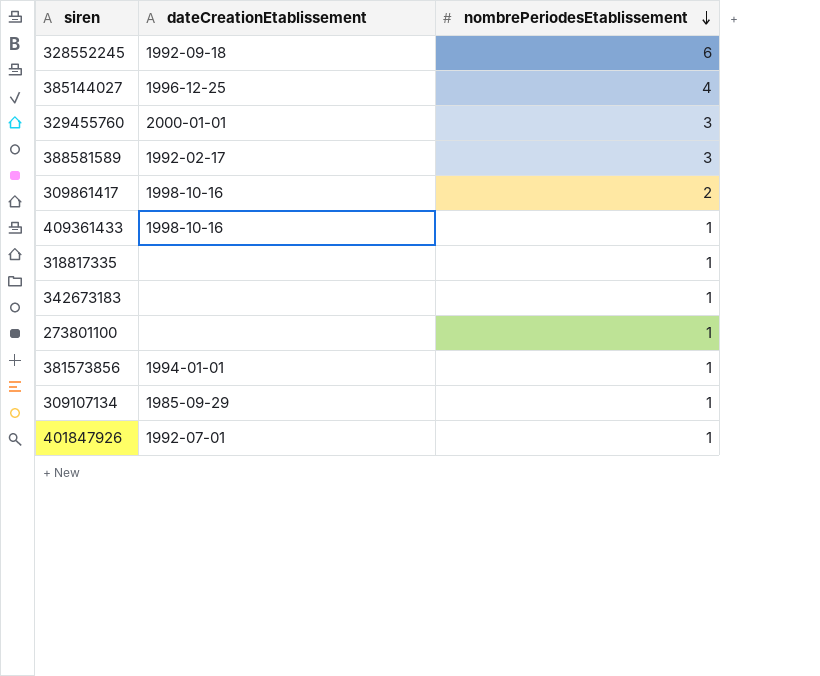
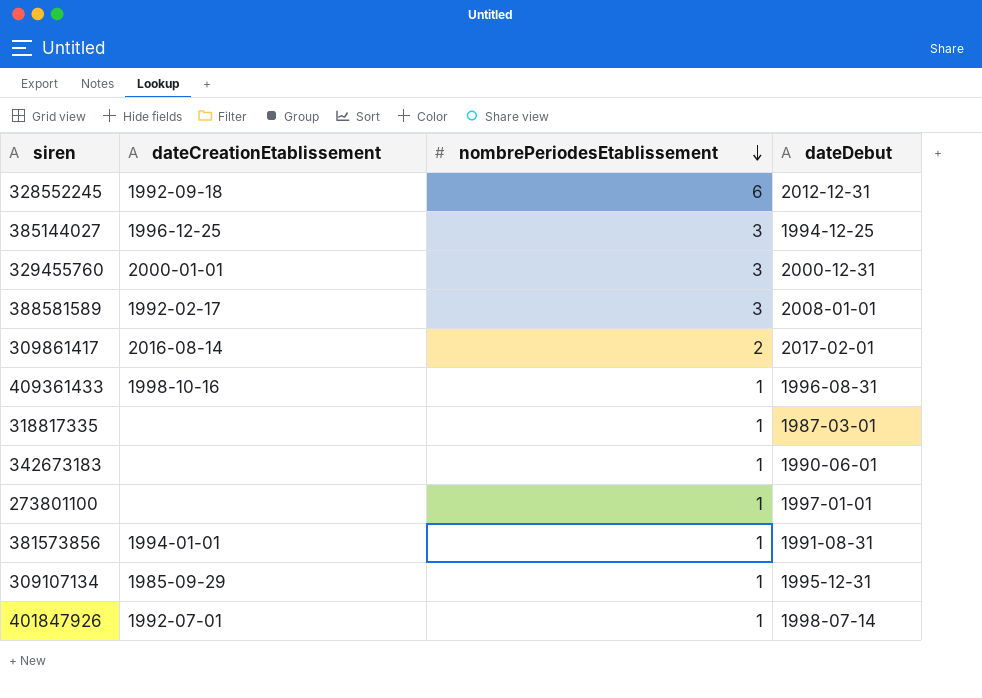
column dateDebut | position: none -> 4
385144027 | nombrePeriodesEtablissement: 4 -> 3
309861417 | dateCreationEtablissement: 1998-10-16 -> 2016-08-14

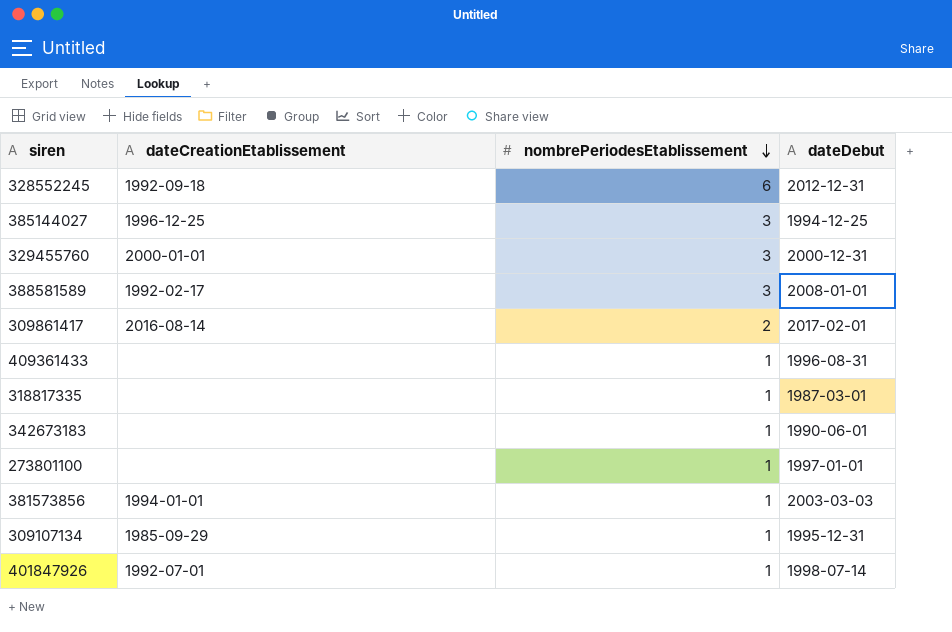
409361433 | dateCreationEtablissement: 1998-10-16 -> none
381573856 | dateDebut: 1991-08-31 -> 2003-03-03

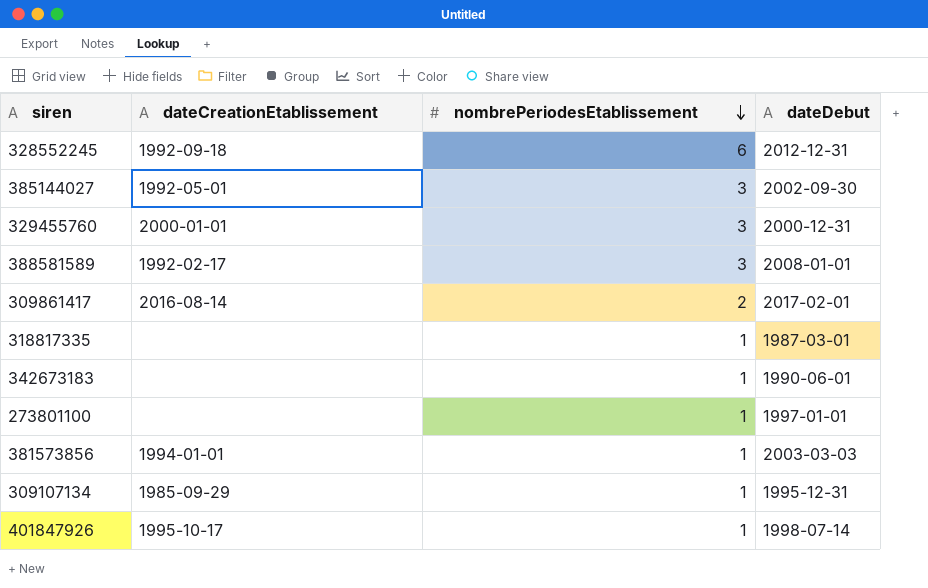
row 409361433: none | 1 | 1996-08-31 -> none
385144027 | dateCreationEtablissement: 1996-12-25 -> 1992-05-01
385144027 | dateDebut: 1994-12-25 -> 2002-09-30
401847926 | dateCreationEtablissement: 1992-07-01 -> 1995-10-17

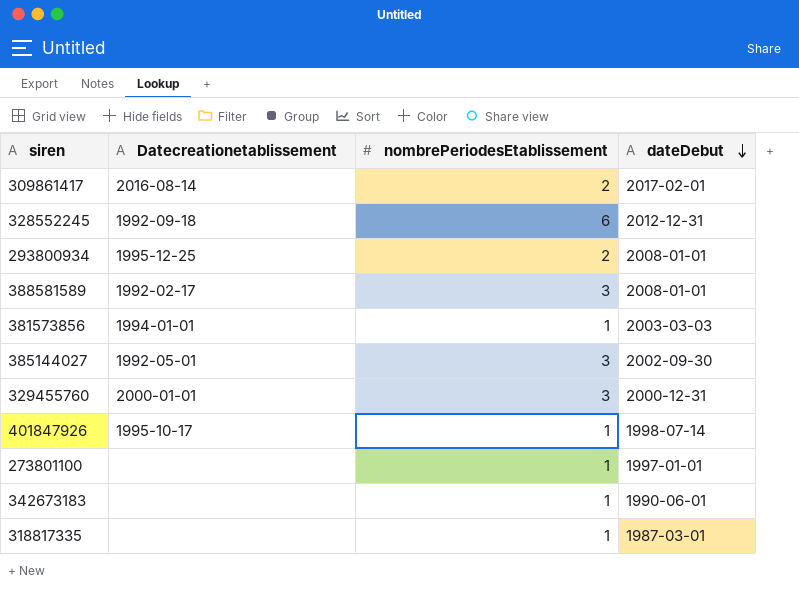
row order: nombrePeriodesEtablissement descending -> dateDebut descending
column name: dateCreationEtablissement -> Datecreationetablissement
row 309107134: 1985-09-29 | 1 | 1995-12-31 -> none
row 293800934: none -> 1995-12-25 | 2 | 2008-01-01

